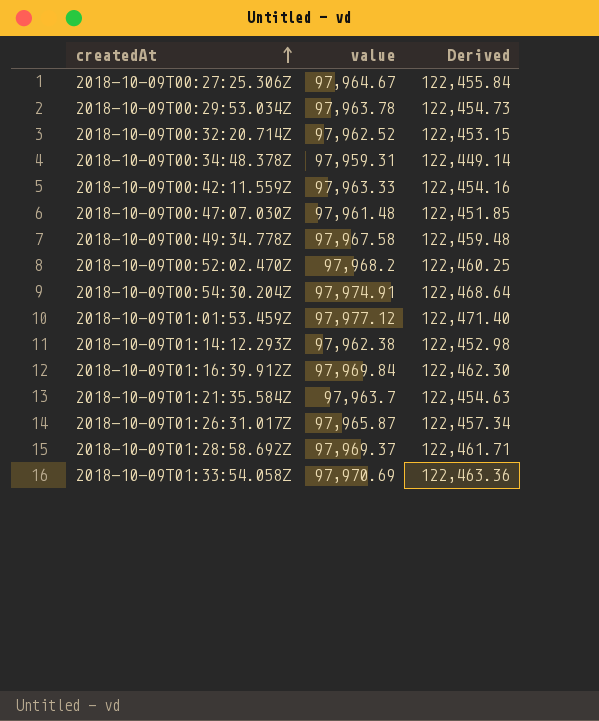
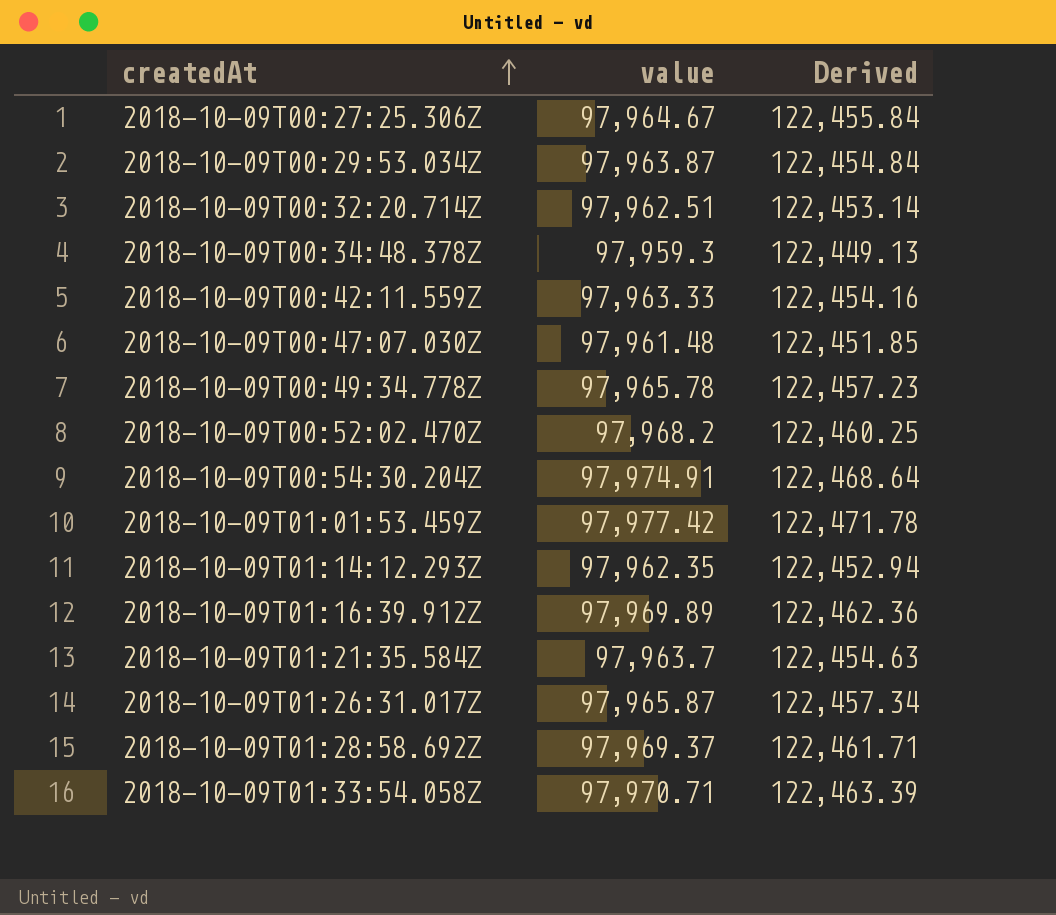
2018-10-09T00:29:53.034Z | value: 97,963.78 -> 97,963.87
2018-10-09T00:29:53.034Z | Derived: 122,454.73 -> 122,454.84
2018-10-09T00:32:20.714Z | value: 97,962.52 -> 97,962.51
2018-10-09T00:32:20.714Z | Derived: 122,453.15 -> 122,453.14
2018-10-09T00:34:48.378Z | value: 97,959.31 -> 97,959.3
2018-10-09T00:34:48.378Z | Derived: 122,449.14 -> 122,449.13
2018-10-09T00:49:34.778Z | value: 97,967.58 -> 97,965.78
2018-10-09T00:49:34.778Z | Derived: 122,459.48 -> 122,457.23
2018-10-09T01:01:53.459Z | value: 97,977.12 -> 97,977.42
2018-10-09T01:01:53.459Z | Derived: 122,471.40 -> 122,471.78
2018-10-09T01:14:12.293Z | value: 97,962.38 -> 97,962.35
2018-10-09T01:14:12.293Z | Derived: 122,452.98 -> 122,452.94
2018-10-09T01:16:39.912Z | value: 97,969.84 -> 97,969.89
2018-10-09T01:16:39.912Z | Derived: 122,462.30 -> 122,462.36
2018-10-09T01:33:54.058Z | value: 97,970.69 -> 97,970.71
2018-10-09T01:33:54.058Z | Derived: 122,463.36 -> 122,463.39

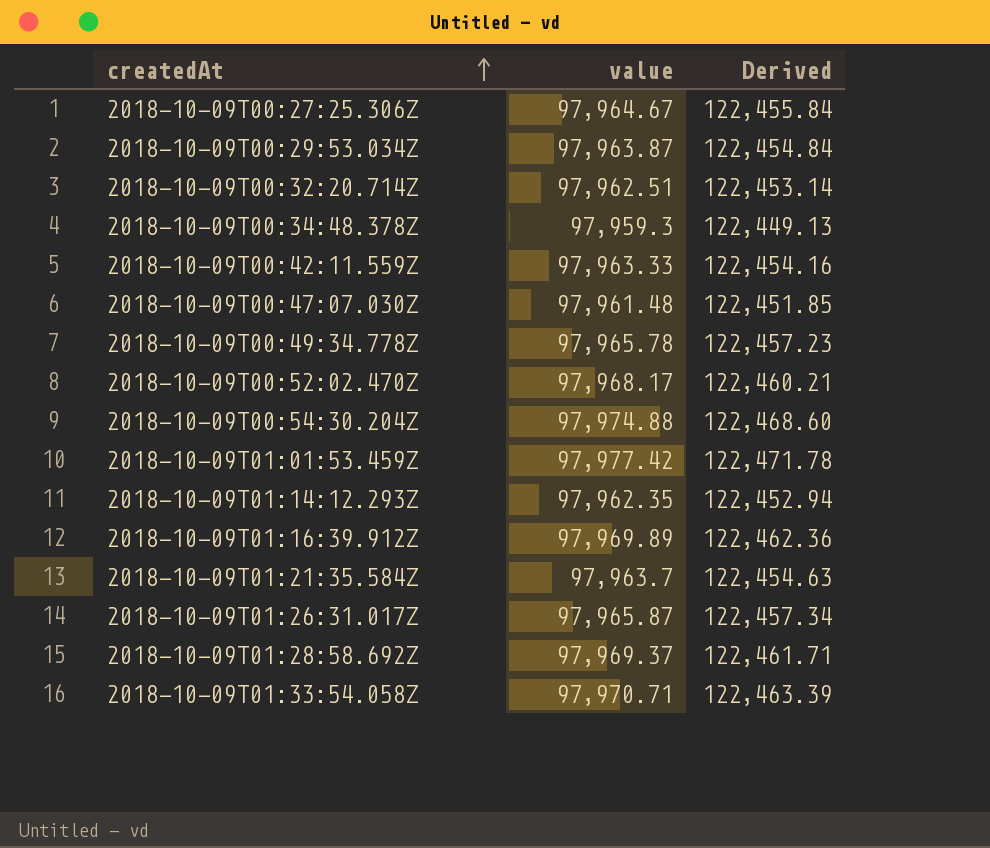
2018-10-09T00:52:02.470Z | value: 97,968.2 -> 97,968.17
2018-10-09T00:52:02.470Z | Derived: 122,460.25 -> 122,460.21
2018-10-09T00:54:30.204Z | value: 97,974.91 -> 97,974.88
2018-10-09T00:54:30.204Z | Derived: 122,468.64 -> 122,468.60

